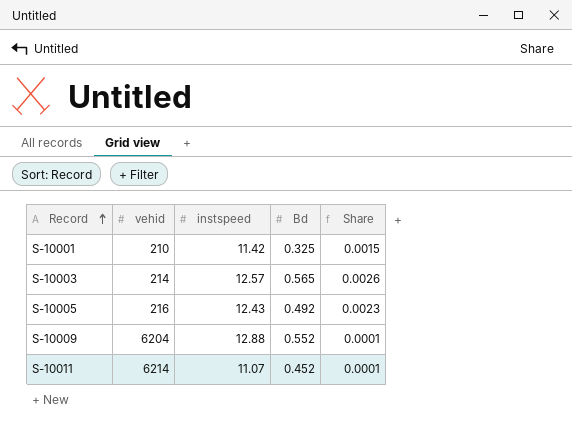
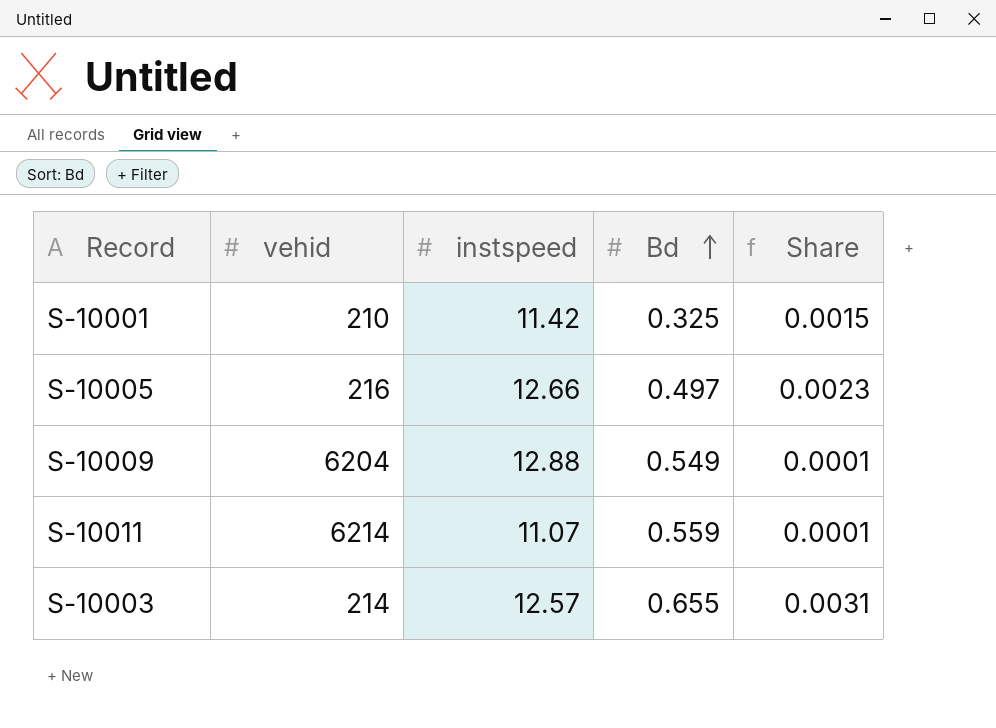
row order: Record ascending -> Bd ascending
S-10005 | instspeed: 12.43 -> 12.66
S-10005 | Bd: 0.492 -> 0.497
S-10009 | Bd: 0.552 -> 0.549
S-10011 | Bd: 0.452 -> 0.559
S-10003 | Bd: 0.565 -> 0.655
S-10003 | Share: 0.0026 -> 0.0031

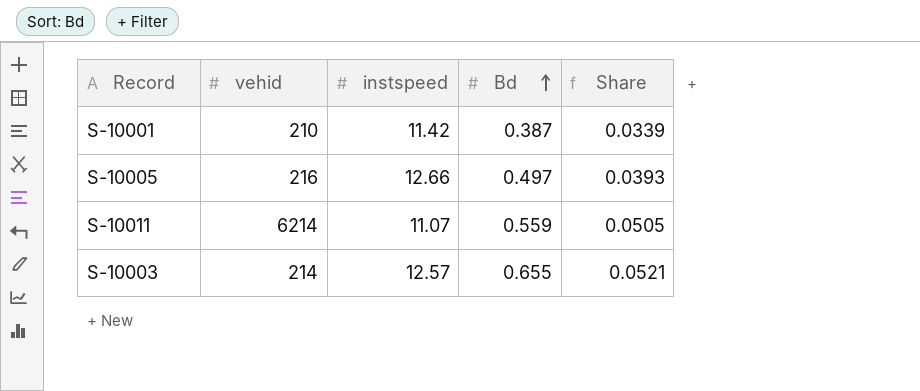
column Share | formula: [Bd] / [vehid] -> [Bd] / [instspeed]
row S-10009: 6204 | 12.88 | 0.549 | 0.0001 -> none
S-10001 | Bd: 0.325 -> 0.387

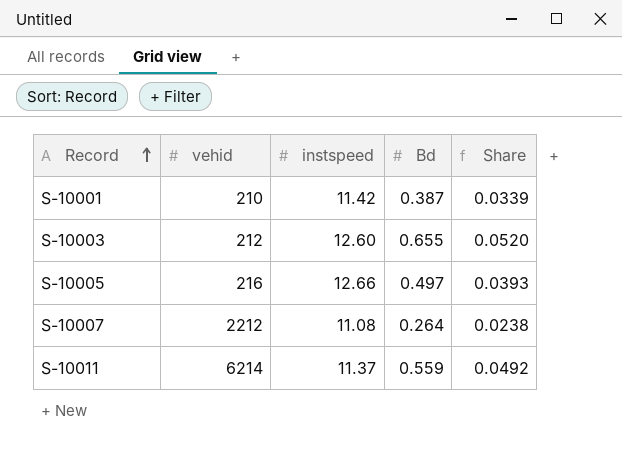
row order: Bd ascending -> Record ascending
S-10003 | vehid: 214 -> 212
S-10003 | instspeed: 12.57 -> 12.60
S-10003 | Share: 0.0521 -> 0.0520
row S-10007: none -> 2212 | 11.08 | 0.264 | 0.0238
S-10011 | instspeed: 11.07 -> 11.37
S-10011 | Share: 0.0505 -> 0.0492

